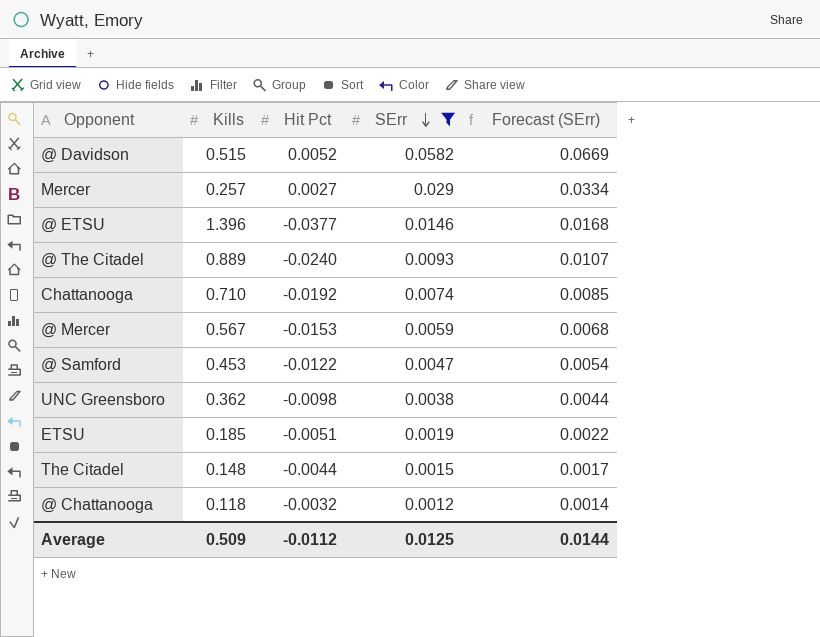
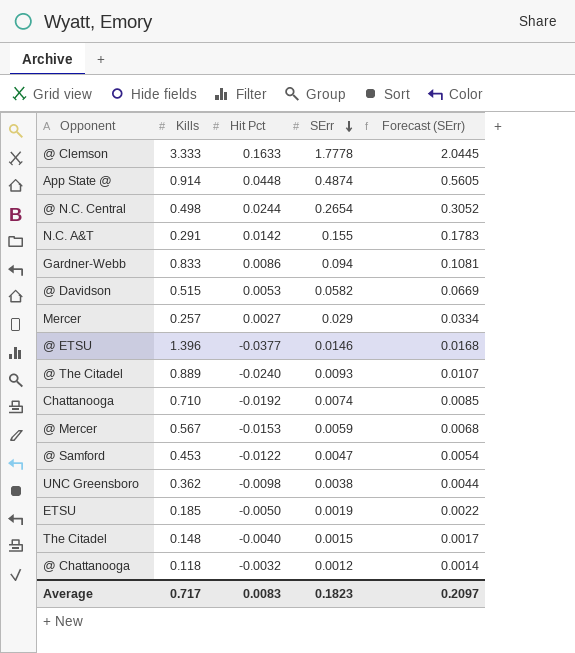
filter: SErr <= 0.0582 -> none
@ Davidson | Hit Pct: 0.0052 -> 0.0053
ETSU | Hit Pct: -0.0051 -> -0.0050
The Citadel | Hit Pct: -0.0044 -> -0.0040
Average | Kills: 0.509 -> 0.717
Average | Hit Pct: -0.0112 -> 0.0083
Average | SErr: 0.0125 -> 0.1823
Average | Forecast (SErr): 0.0144 -> 0.2097

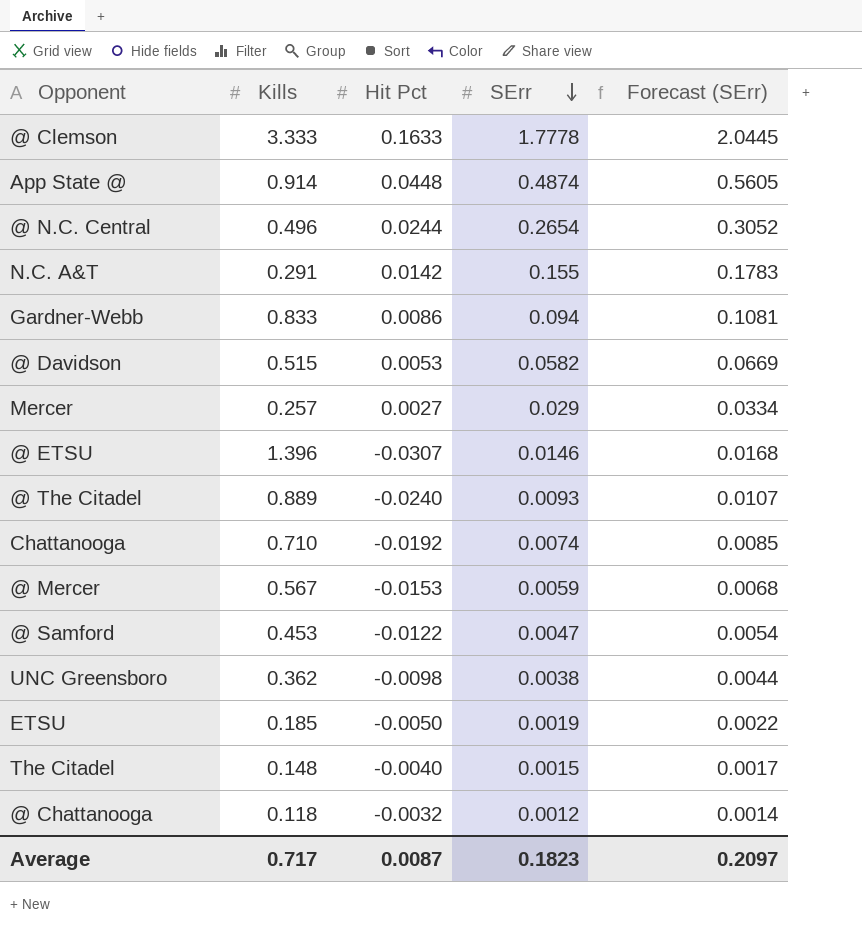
@ N.C. Central | Kills: 0.498 -> 0.496
@ ETSU | Hit Pct: -0.0377 -> -0.0307
Average | Hit Pct: 0.0083 -> 0.0087

